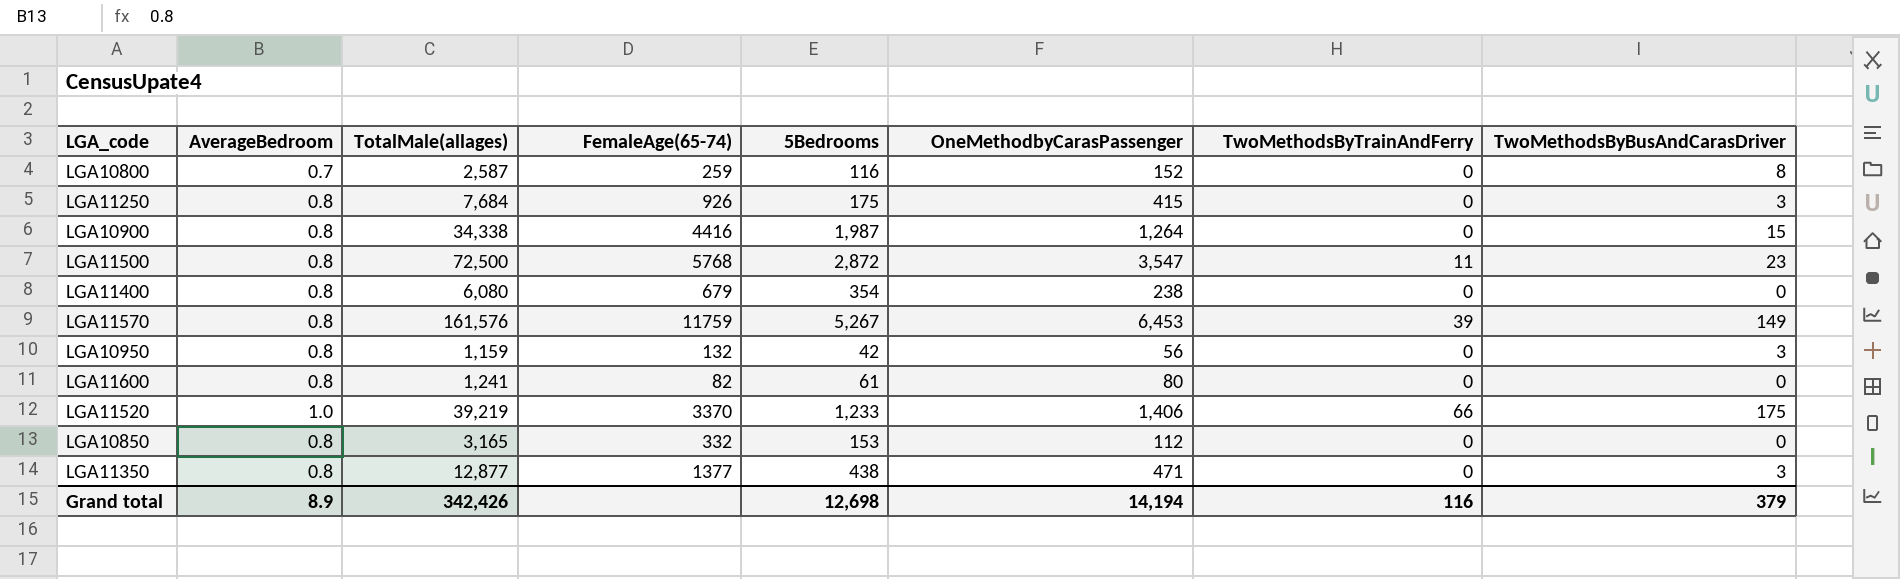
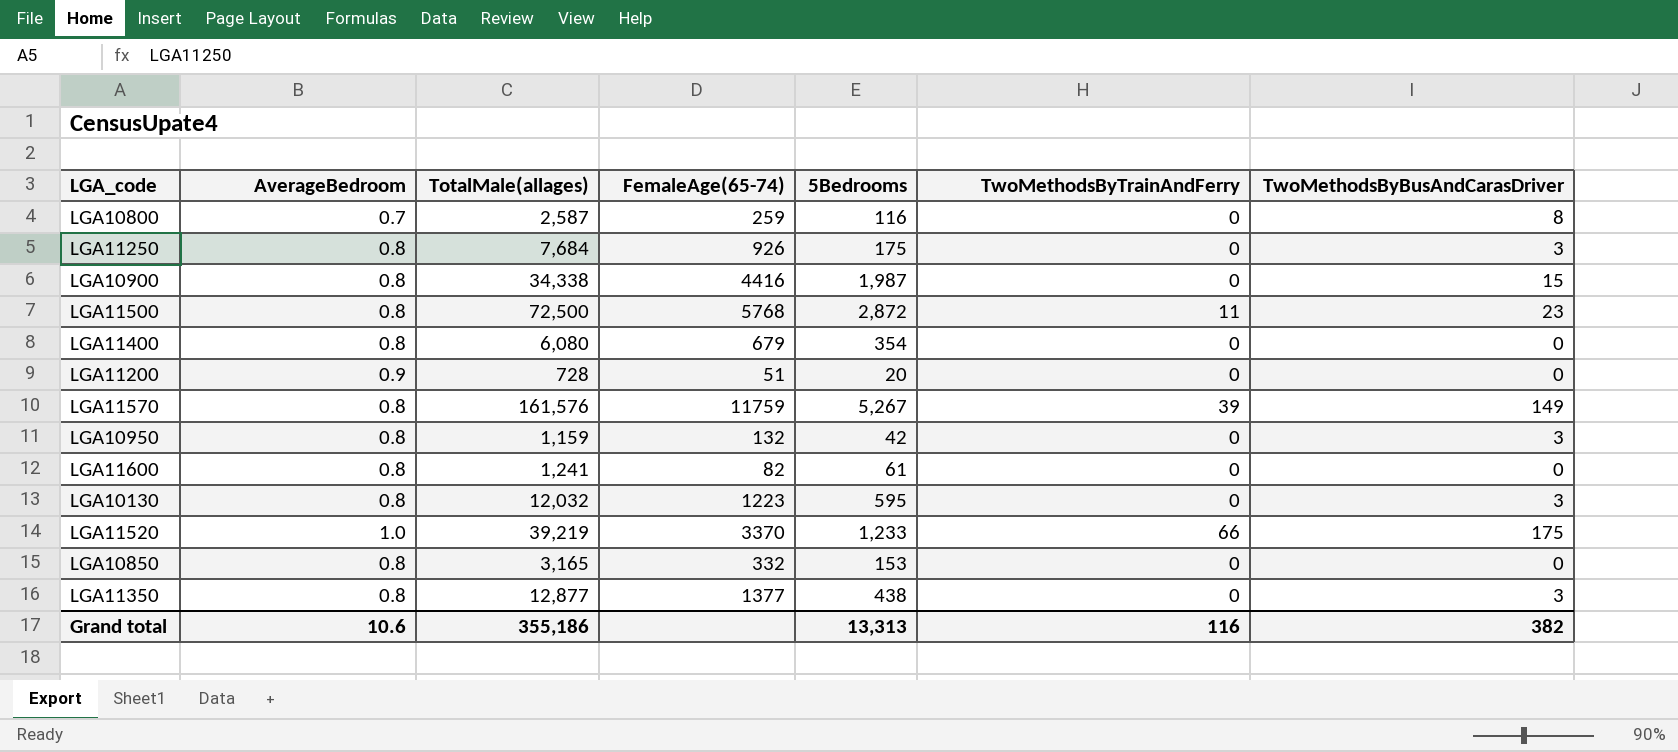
column OneMethodbyCarasPassenger | position: 6 -> none
row LGA11200: none -> 0.9 | 728 | 51 | 20 | 0 | 0
row LGA10130: none -> 0.8 | 12,032 | 1223 | 595 | 0 | 3
Grand total | AverageBedroom: 8.9 -> 10.6
Grand total | TotalMale(allages): 342,426 -> 355,186
Grand total | 5Bedrooms: 12,698 -> 13,313
Grand total | TwoMethodsByBusAndCarasDriver: 379 -> 382

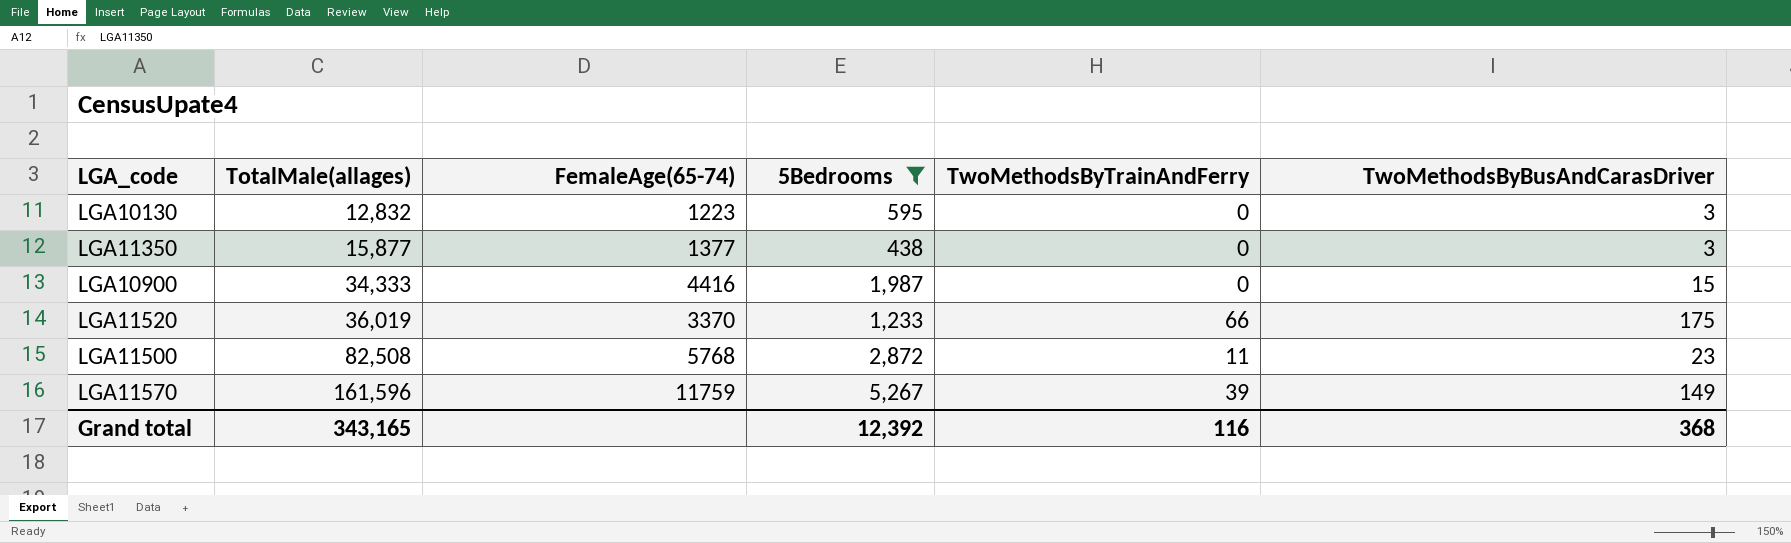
filter: none -> 5Bedrooms >= 438
row order: none -> TotalMale(allages) ascending
column AverageBedroom | position: 2 -> none
LGA10130 | TotalMale(allages): 12,032 -> 12,832
LGA11350 | TotalMale(allages): 12,877 -> 15,877
LGA10900 | TotalMale(allages): 34,338 -> 34,333
LGA11520 | TotalMale(allages): 39,219 -> 36,019
LGA11500 | TotalMale(allages): 72,500 -> 82,508
LGA11570 | TotalMale(allages): 161,576 -> 161,596
Grand total | TotalMale(allages): 355,186 -> 343,165
Grand total | 5Bedrooms: 13,313 -> 12,392
Grand total | TwoMethodsByBusAndCarasDriver: 382 -> 368

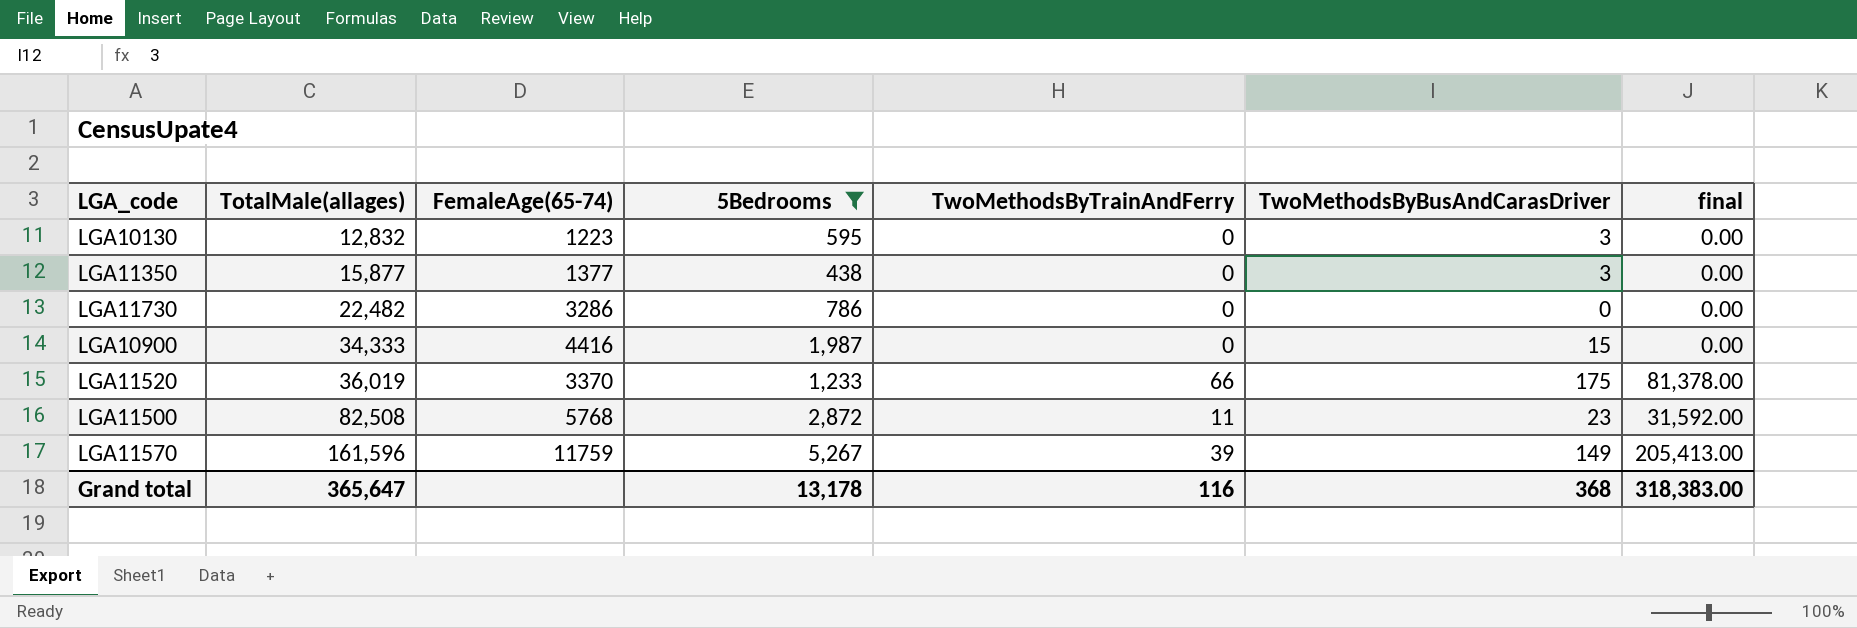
column final | formula: none -> [5Bedrooms] * [TwoMethodsByTrainAndFerry]
row LGA11730: none -> 22,482 | 3286 | 786 | 0 | 0 | 0.00
Grand total | TotalMale(allages): 343,165 -> 365,647
Grand total | 5Bedrooms: 12,392 -> 13,178

